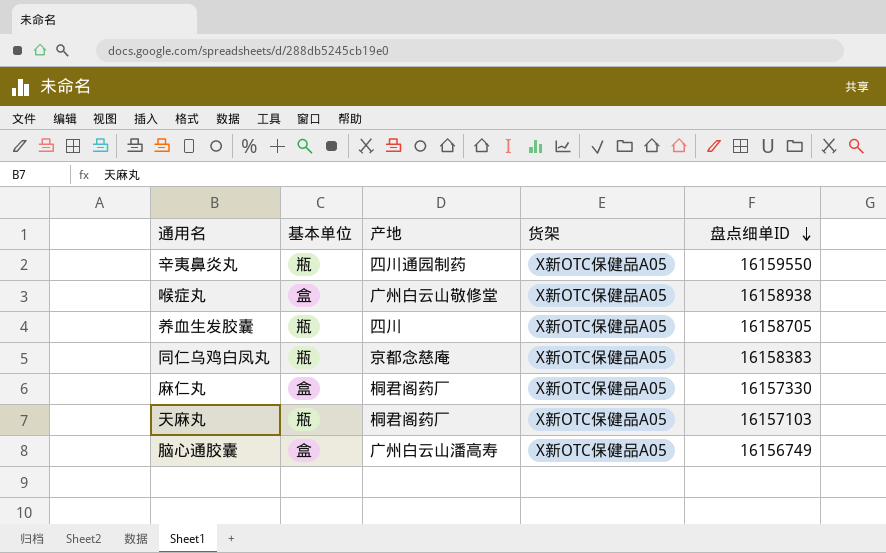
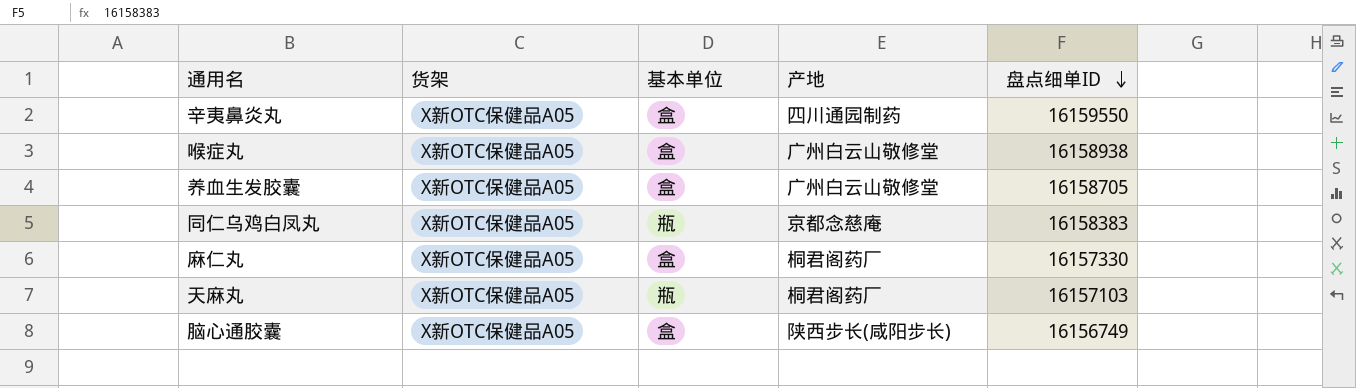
column 货架 | position: 4 -> 2
辛夷鼻炎丸 | 基本单位: 瓶 -> 盒
养血生发胶囊 | 基本单位: 瓶 -> 盒
养血生发胶囊 | 产地: 四川 -> 广州白云山敬修堂
脑心通胶囊 | 产地: 广州白云山潘高寿 -> 陕西步长(咸阳步长)

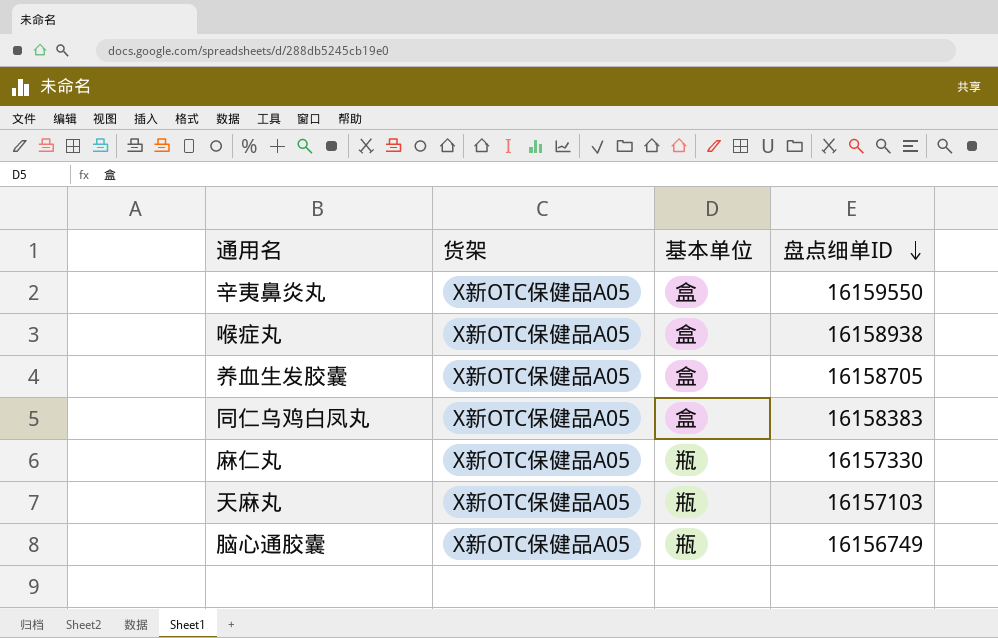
column 产地 | position: 4 -> none
同仁乌鸡白凤丸 | 基本单位: 瓶 -> 盒
麻仁丸 | 基本单位: 盒 -> 瓶
脑心通胶囊 | 基本单位: 盒 -> 瓶

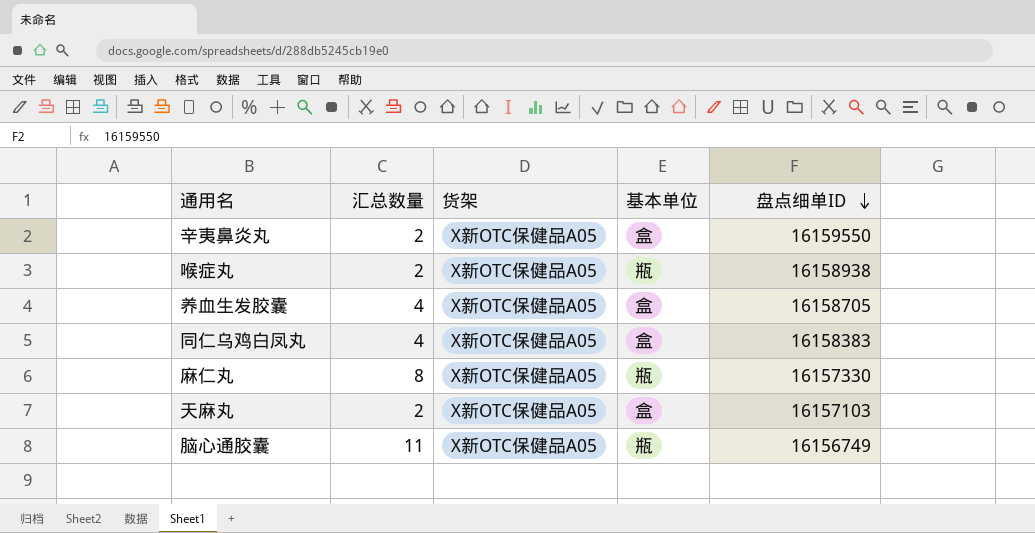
column 汇总数量 | position: none -> 2
喉症丸 | 基本单位: 盒 -> 瓶
天麻丸 | 基本单位: 瓶 -> 盒

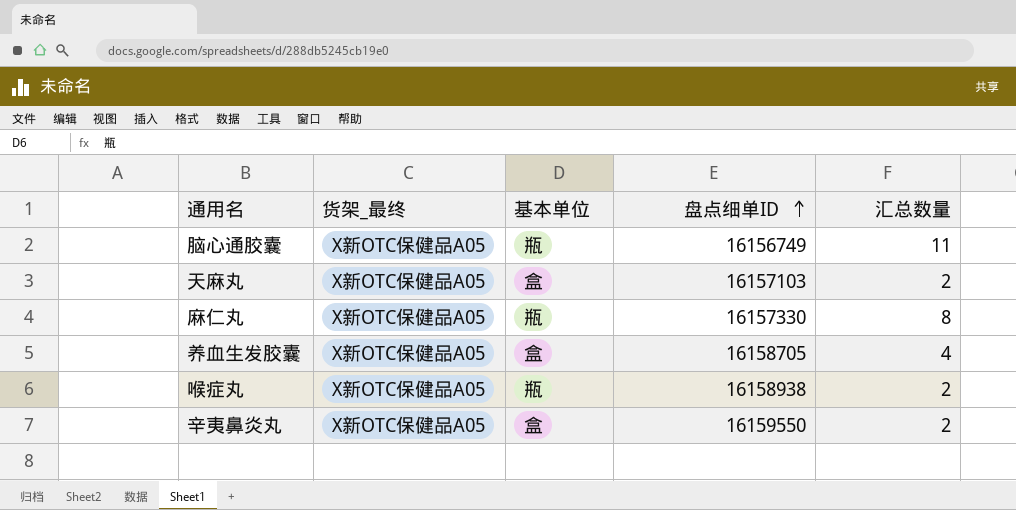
row order: 盘点细单ID descending -> 盘点细单ID ascending
column name: 货架 -> 货架_最终
column 汇总数量 | position: 2 -> 5
row 同仁乌鸡白凤丸: 4 | X新OTC保健品A05 | 盒 | 16158383 -> none

